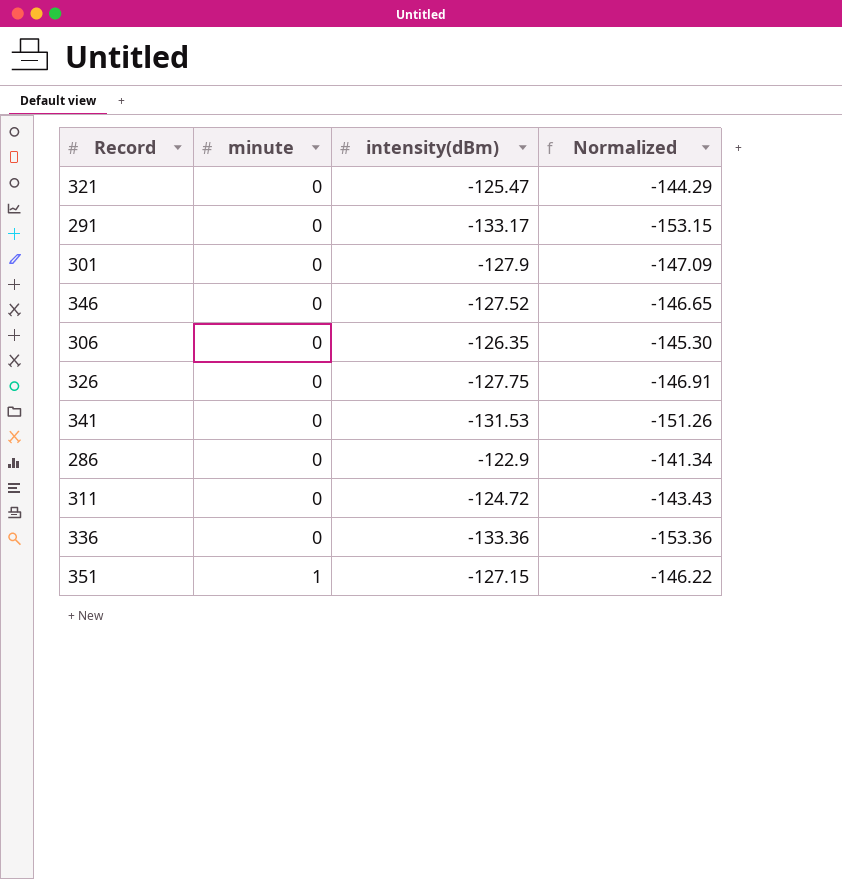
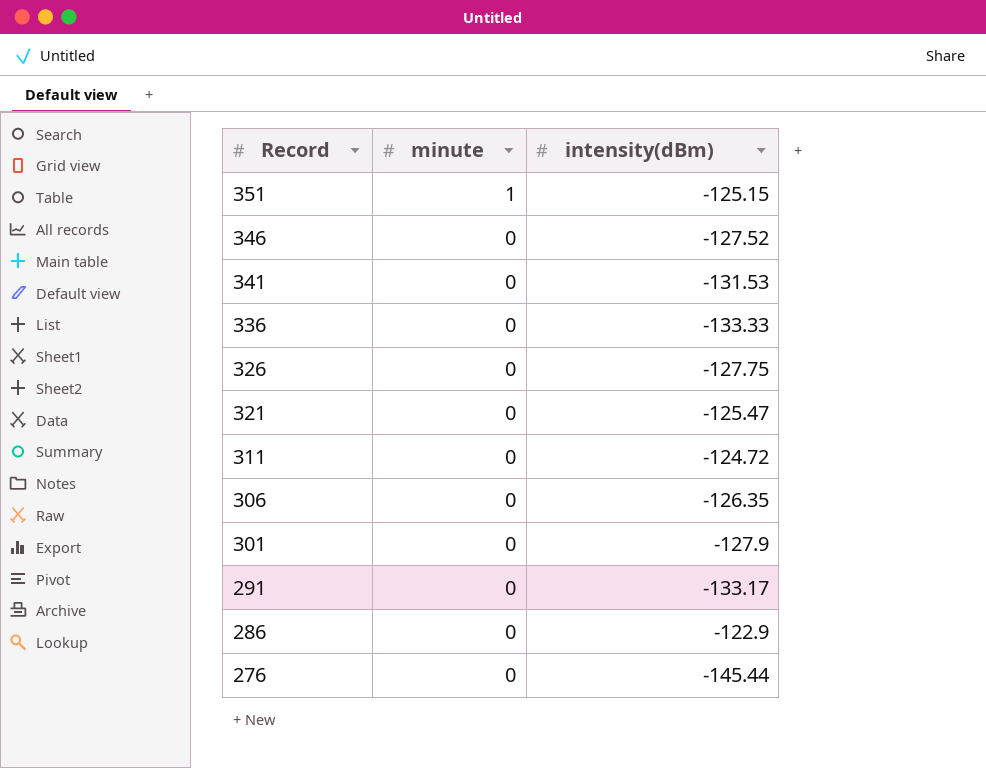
row order: minute ascending -> Record descending
column Normalized | formula: [intensity(dBm)] * 1.15 -> none
351 | intensity(dBm): -127.15 -> -125.15
336 | intensity(dBm): -133.36 -> -133.33
row 276: none -> 0 | -145.44

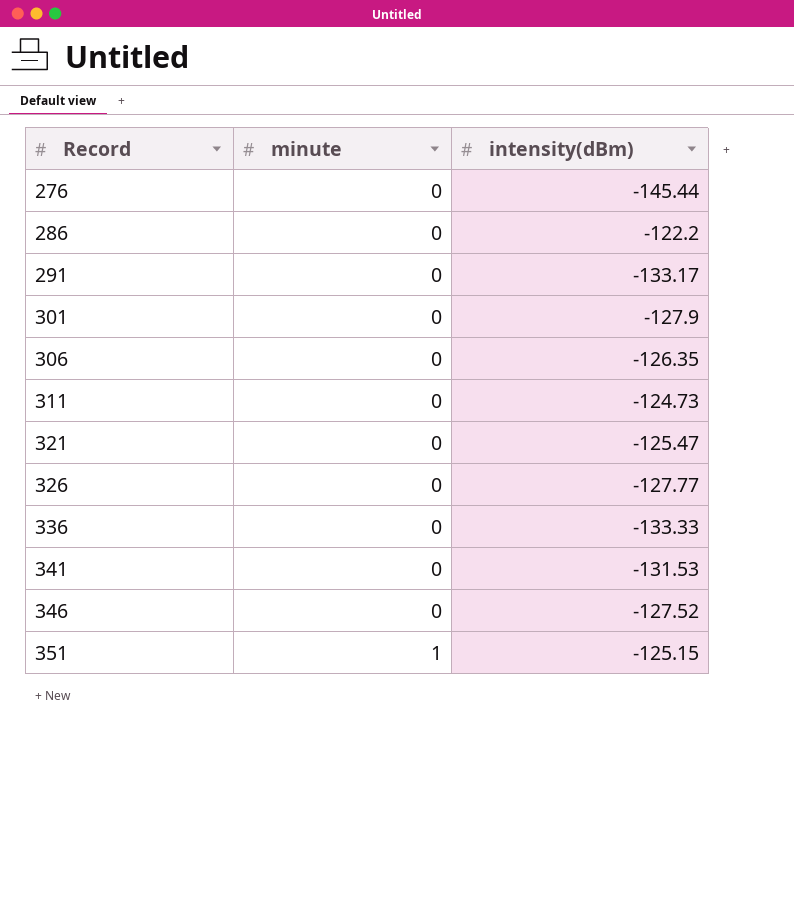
row order: Record descending -> Record ascending
286 | intensity(dBm): -122.9 -> -122.2
311 | intensity(dBm): -124.72 -> -124.73
326 | intensity(dBm): -127.75 -> -127.77

